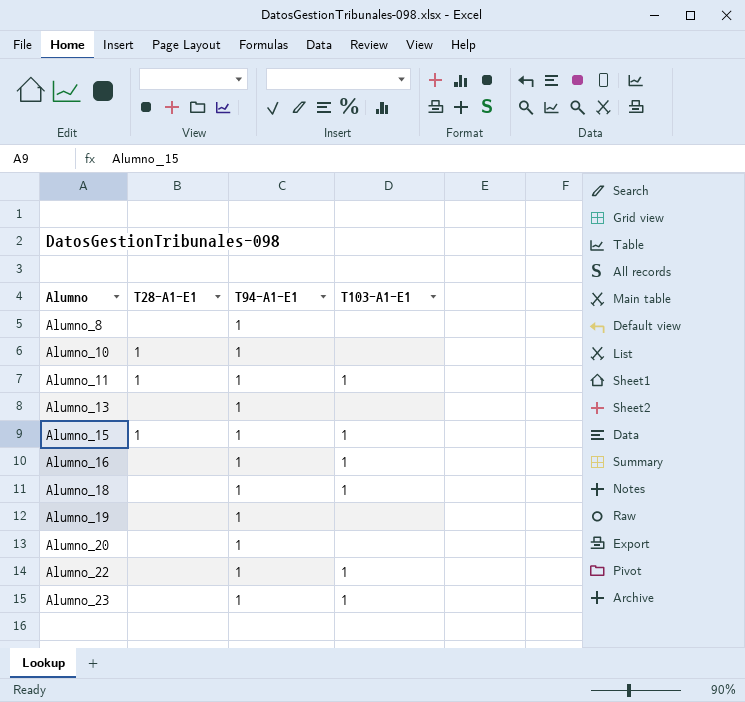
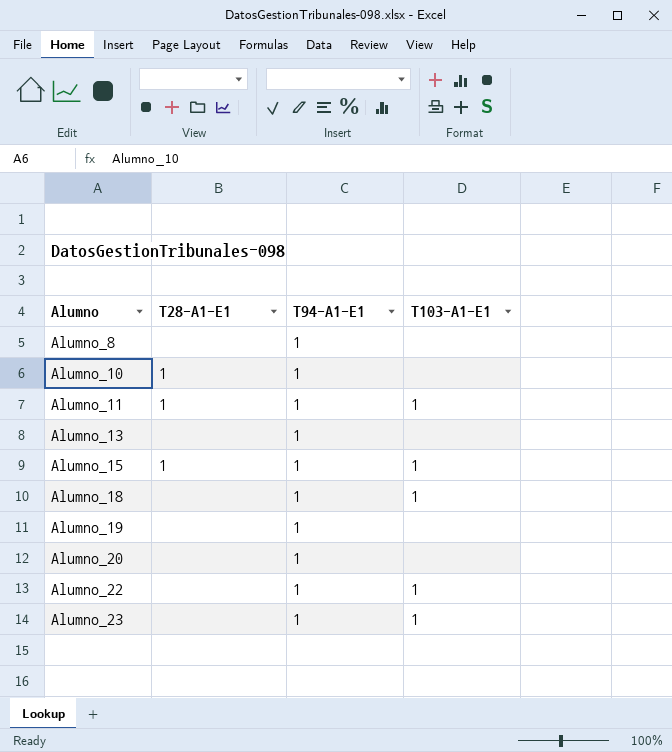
row Alumno_16: none | 1 | 1 -> none

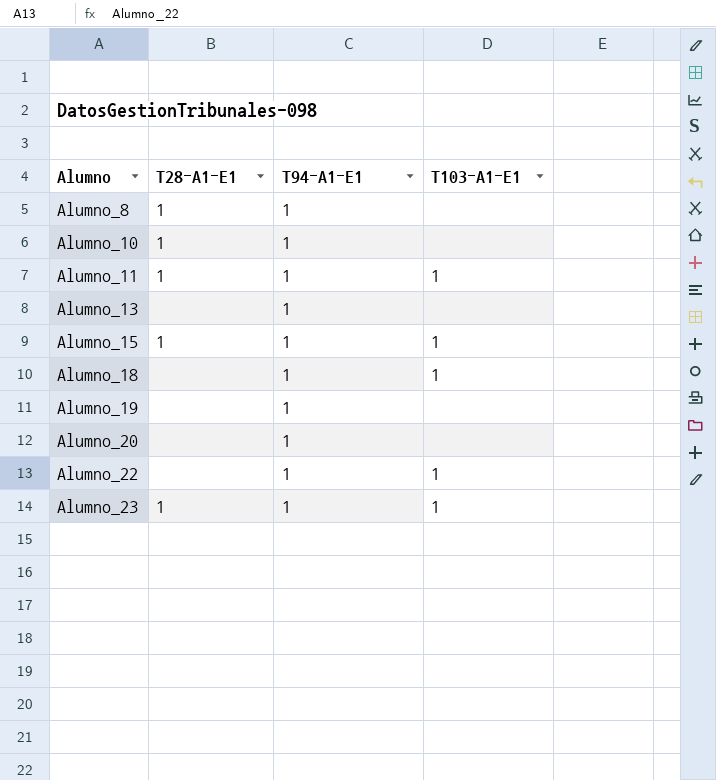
Alumno_8 | T28-A1-E1: none -> 1
Alumno_23 | T28-A1-E1: none -> 1

